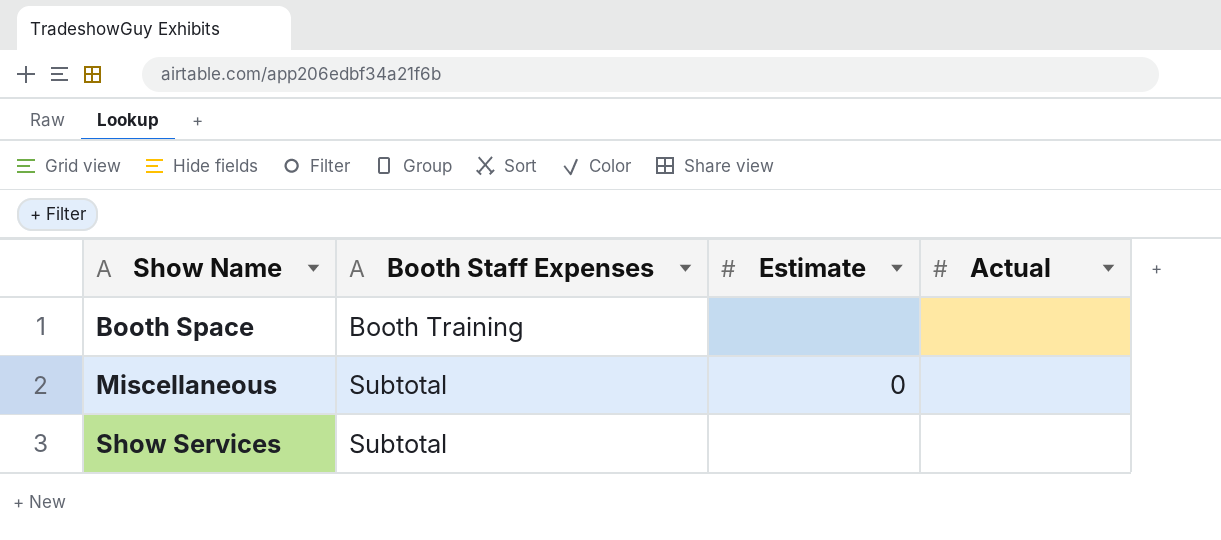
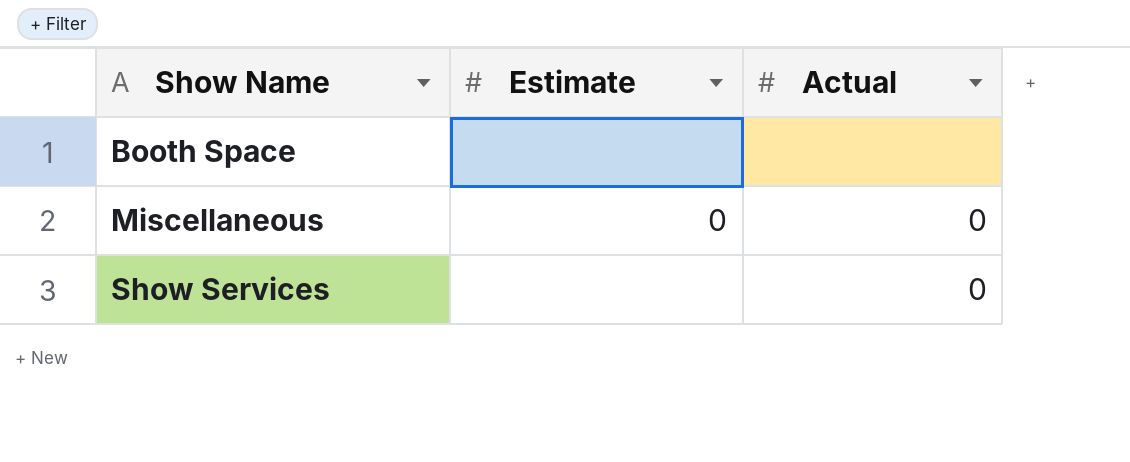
column Booth Staff Expenses | position: 2 -> none
Miscellaneous | Actual: none -> 0
Show Services | Actual: none -> 0

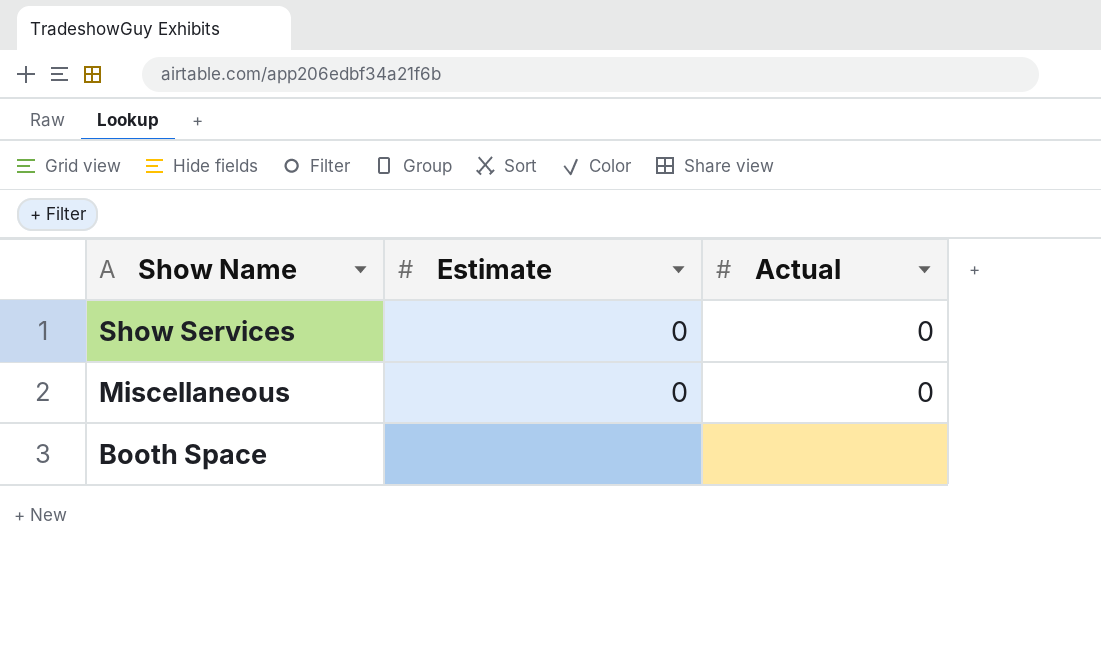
row order: Show Name ascending -> Show Name descending
Show Services | Estimate: none -> 0

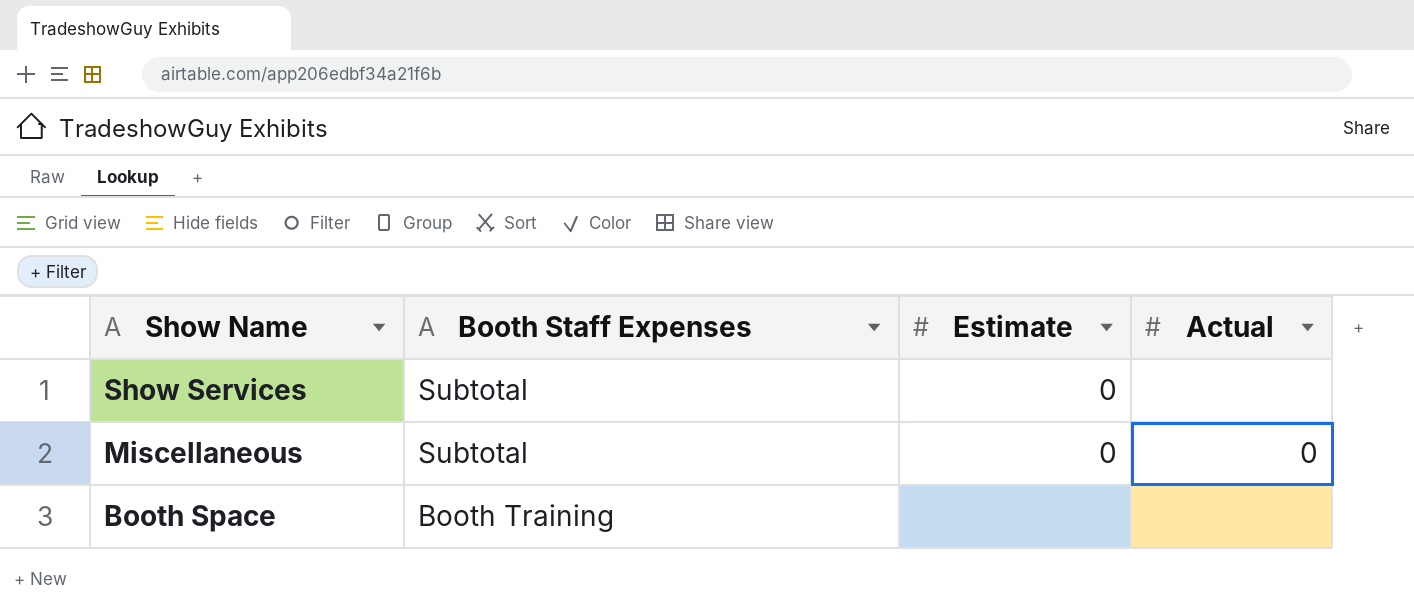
column Booth Staff Expenses | position: none -> 2
Show Services | Actual: 0 -> none

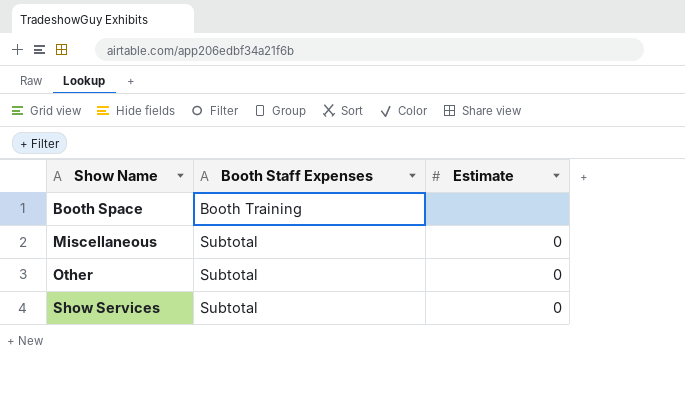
row order: Show Name descending -> Show Name ascending
column Actual | position: 4 -> none
row Other: none -> Subtotal | 0

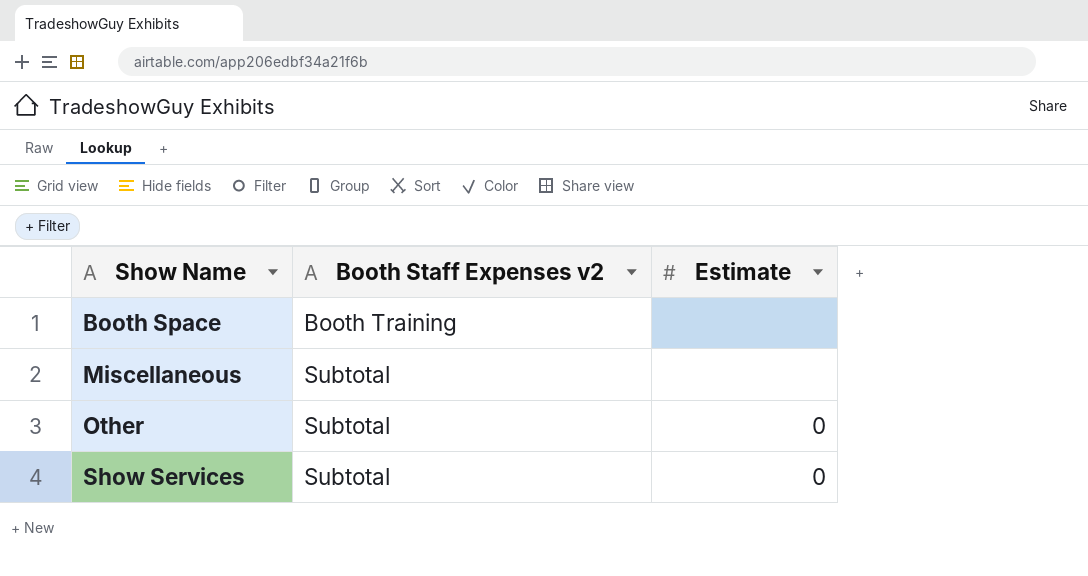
column name: Booth Staff Expenses -> Booth Staff Expenses v2
Miscellaneous | Estimate: 0 -> none

